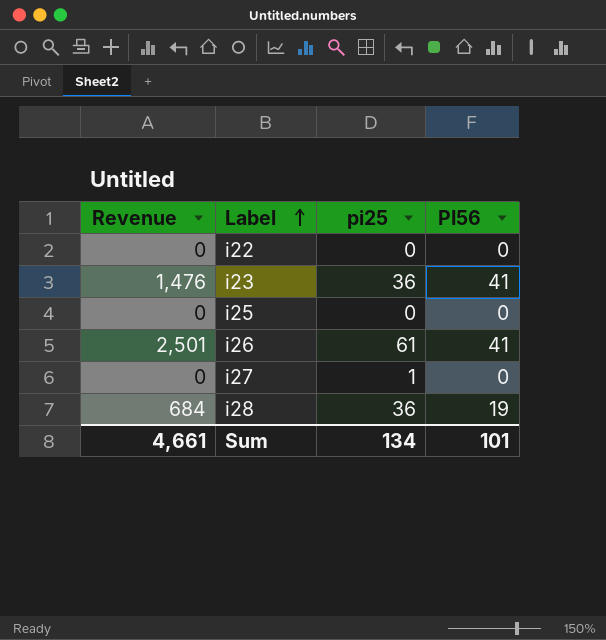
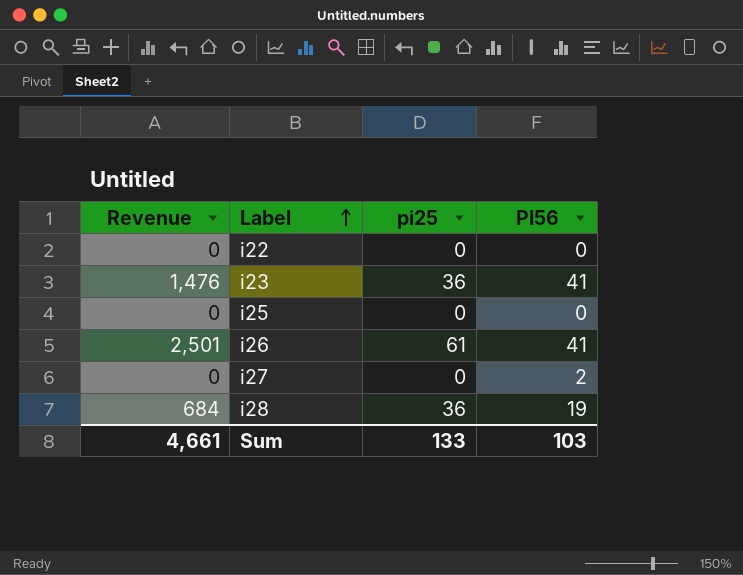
i27 | pi25: 1 -> 0
i27 | PI56: 0 -> 2
Sum | pi25: 134 -> 133
Sum | PI56: 101 -> 103

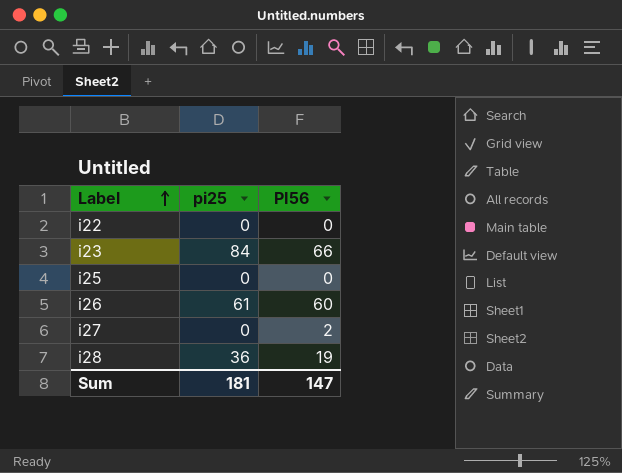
column Revenue | formula: [pi25] * [PI56] -> none
i23 | pi25: 36 -> 84
i23 | PI56: 41 -> 66
i26 | PI56: 41 -> 60
Sum | pi25: 133 -> 181
Sum | PI56: 103 -> 147

